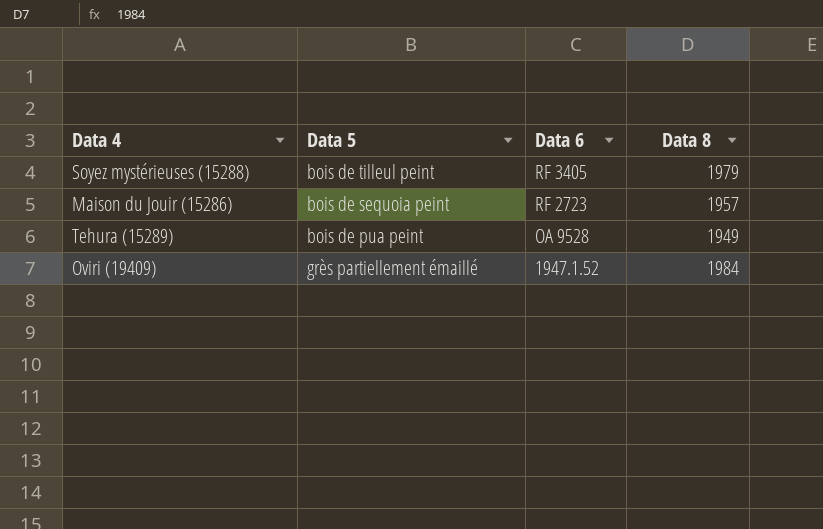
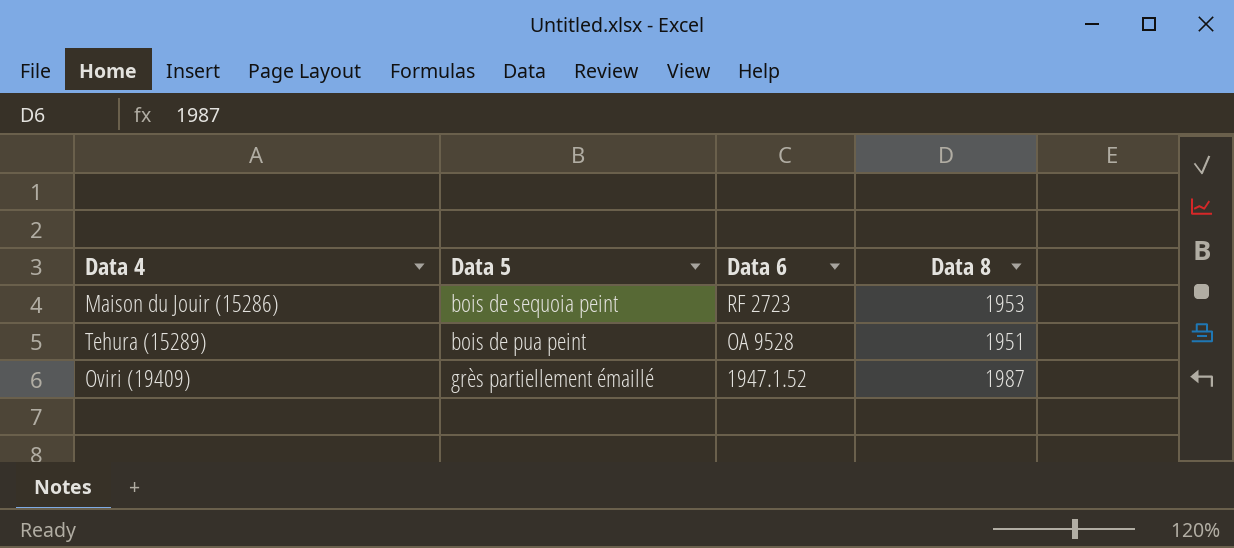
row Soyez mystérieuses (15288): bois de tilleul peint | RF 3405 | 1979 -> none
Maison du Jouir (15286) | Data 8: 1957 -> 1953
Tehura (15289) | Data 8: 1949 -> 1951
Oviri (19409) | Data 8: 1984 -> 1987

